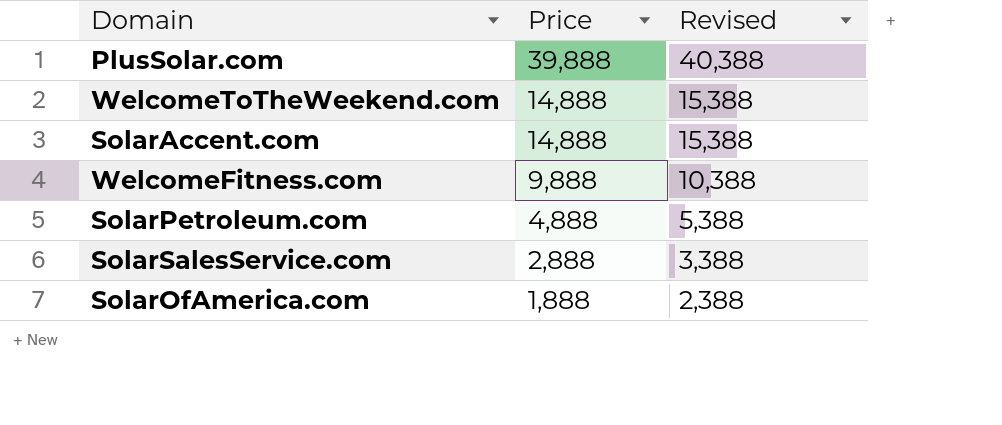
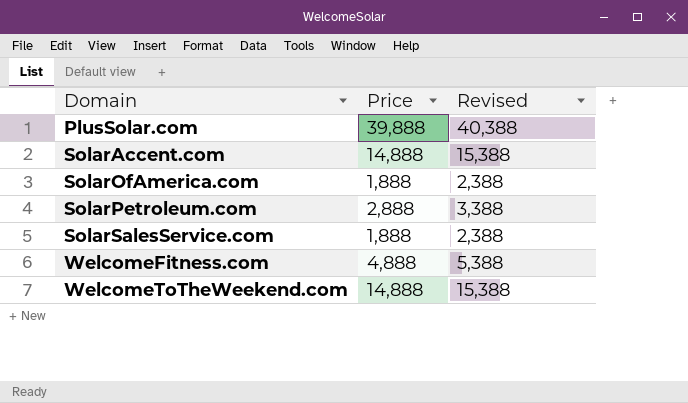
row order: Price descending -> Domain ascending
SolarPetroleum.com | Price: 4,888 -> 2,888
SolarPetroleum.com | Revised: 5,388 -> 3,388
SolarSalesService.com | Price: 2,888 -> 1,888
SolarSalesService.com | Revised: 3,388 -> 2,388
WelcomeFitness.com | Price: 9,888 -> 4,888
WelcomeFitness.com | Revised: 10,388 -> 5,388

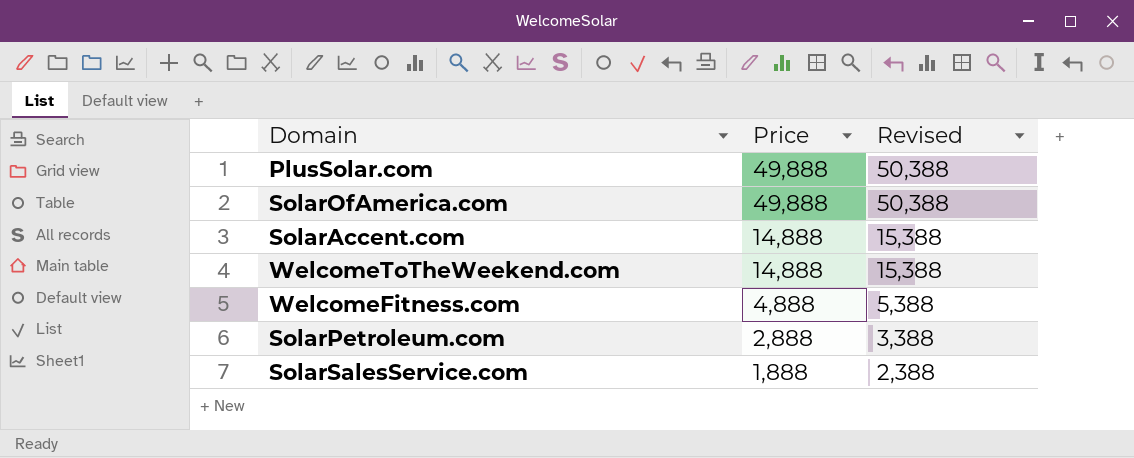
row order: Domain ascending -> Price descending
PlusSolar.com | Price: 39,888 -> 49,888
PlusSolar.com | Revised: 40,388 -> 50,388
SolarOfAmerica.com | Price: 1,888 -> 49,888
SolarOfAmerica.com | Revised: 2,388 -> 50,388

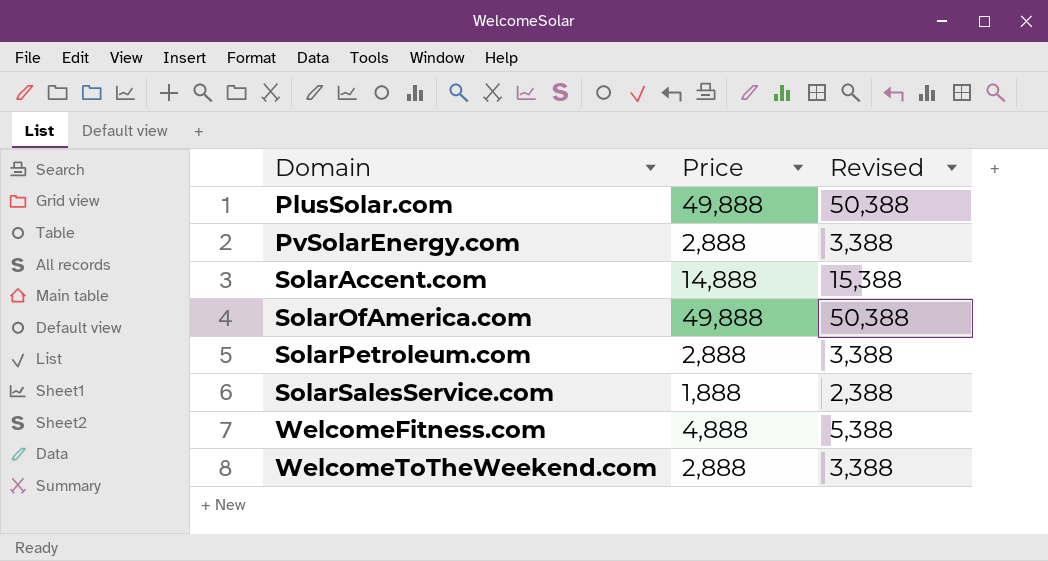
row order: Price descending -> Domain ascending
row PvSolarEnergy.com: none -> 2,888 | 3,388
WelcomeToTheWeekend.com | Price: 14,888 -> 2,888
WelcomeToTheWeekend.com | Revised: 15,388 -> 3,388

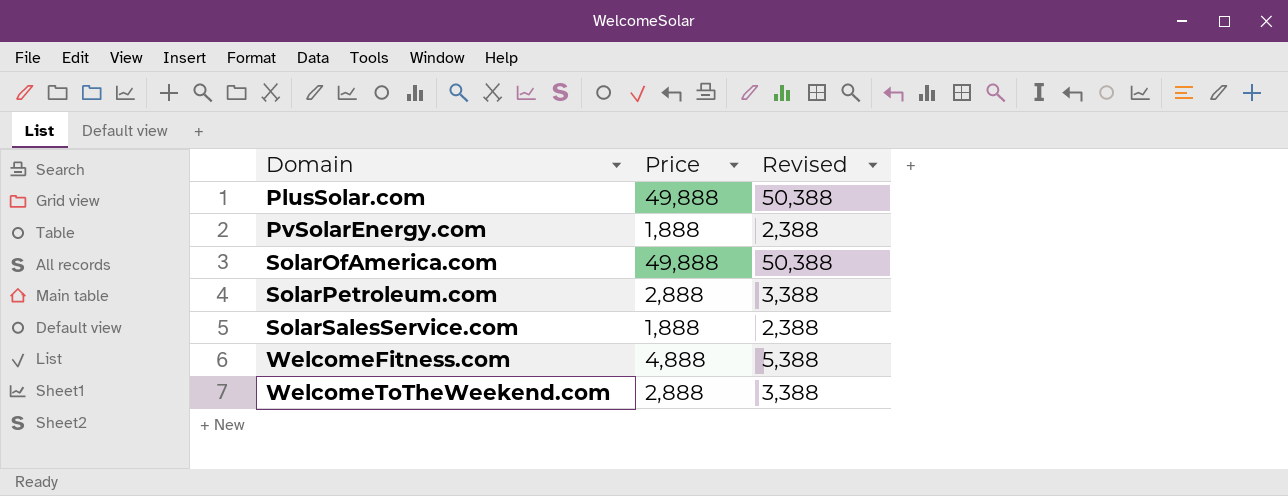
row SolarAccent.com: 14,888 | 15,388 -> none
PvSolarEnergy.com | Price: 2,888 -> 1,888
PvSolarEnergy.com | Revised: 3,388 -> 2,388

